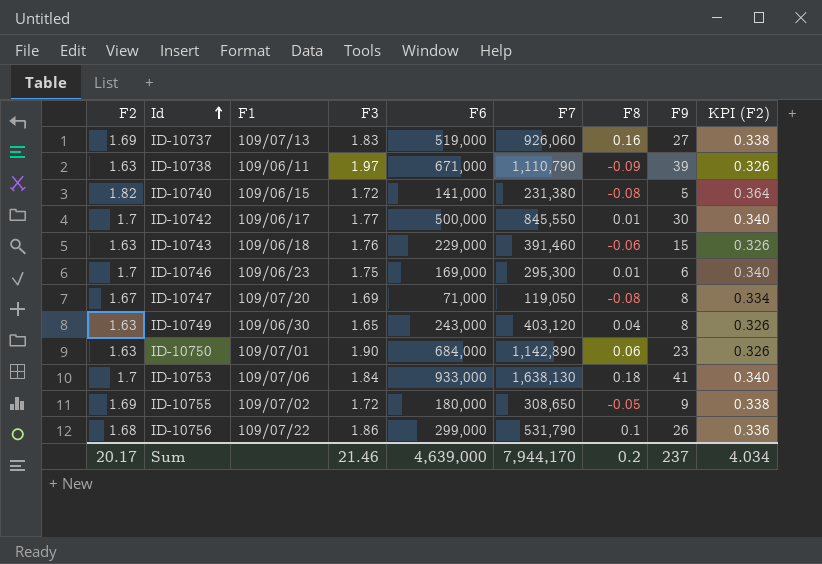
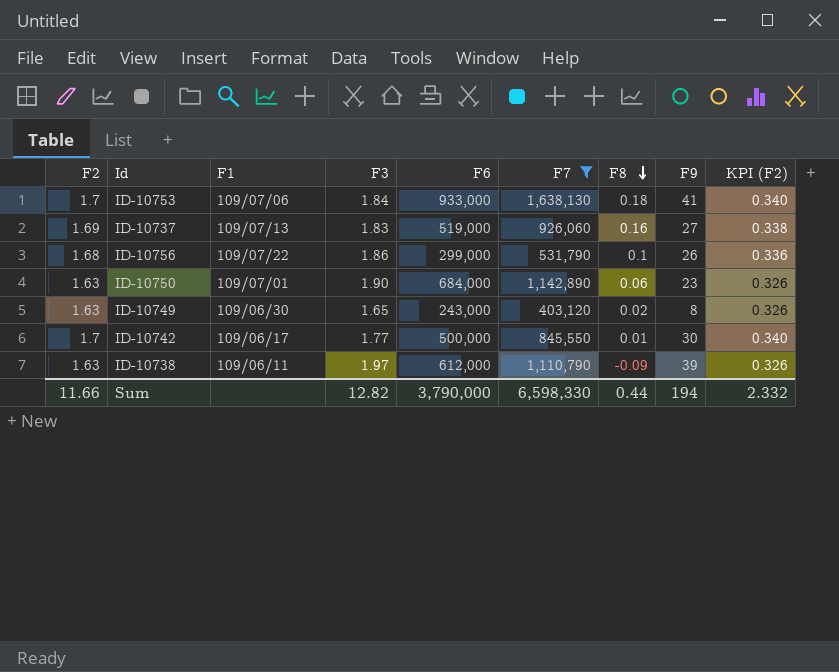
filter: none -> F7 >= 403,120
row order: Id ascending -> F8 descending
ID-10749 | F8: 0.04 -> 0.02
ID-10738 | F6: 671,000 -> 612,000
Sum | F2: 20.17 -> 11.66
Sum | F3: 21.46 -> 12.82
Sum | F6: 4,639,000 -> 3,790,000
Sum | F7: 7,944,170 -> 6,598,330
Sum | F8: 0.2 -> 0.44
Sum | F9: 237 -> 194
Sum | KPI (F2): 4.034 -> 2.332

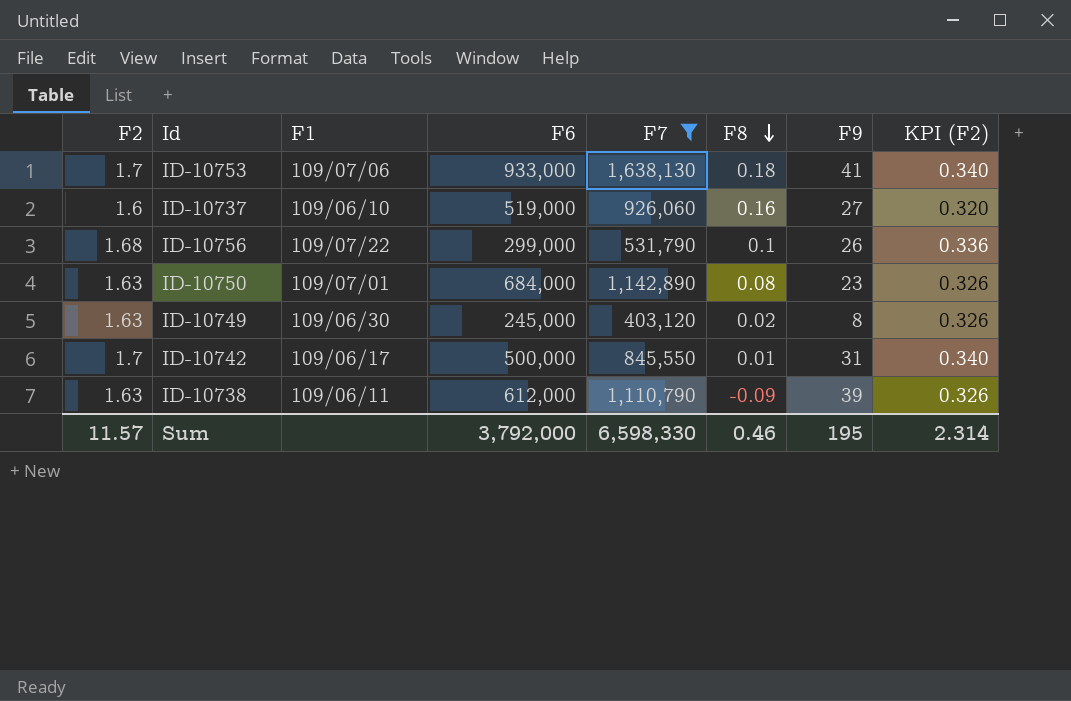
column F3 | position: 4 -> none
ID-10737 | F2: 1.69 -> 1.6
ID-10737 | F1: 109/07/13 -> 109/06/10
ID-10737 | KPI (F2): 0.338 -> 0.320
ID-10750 | F8: 0.06 -> 0.08
ID-10749 | F6: 243,000 -> 245,000
ID-10742 | F9: 30 -> 31
Sum | F2: 11.66 -> 11.57
Sum | F6: 3,790,000 -> 3,792,000
Sum | F8: 0.44 -> 0.46
Sum | F9: 194 -> 195
Sum | KPI (F2): 2.332 -> 2.314

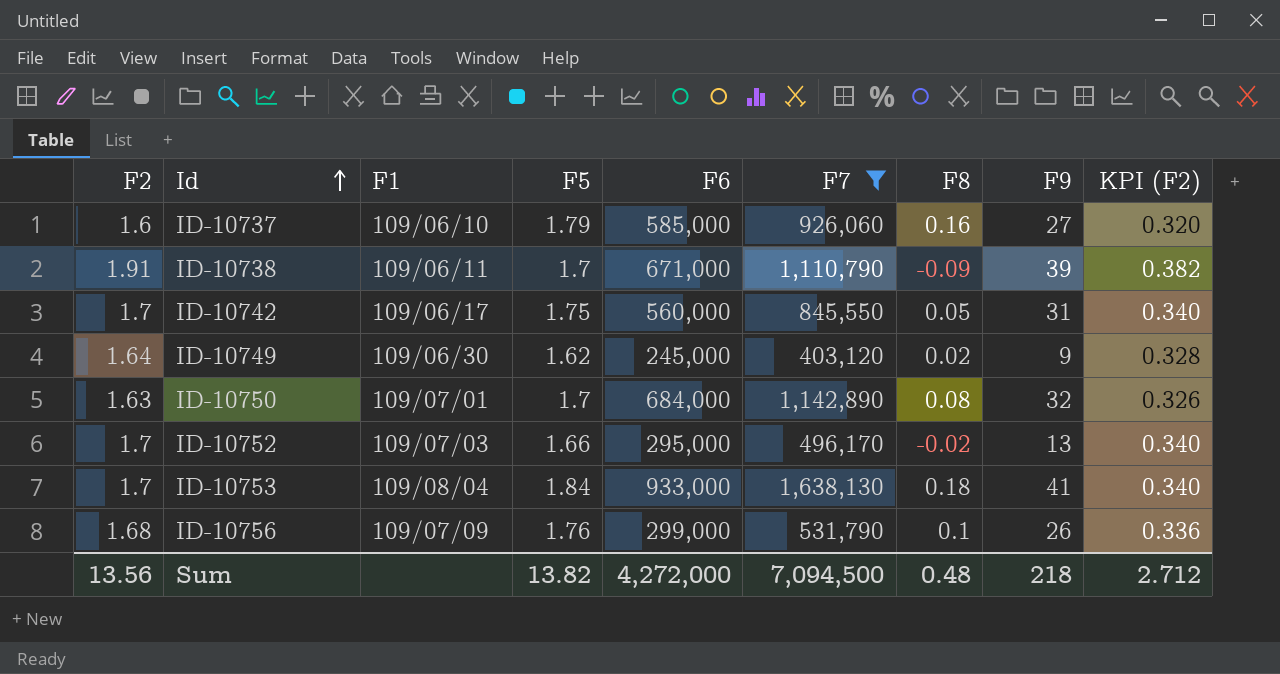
row order: F8 descending -> Id ascending
column F5 | position: none -> 4
ID-10737 | F6: 519,000 -> 585,000
ID-10738 | F2: 1.63 -> 1.91
ID-10738 | F6: 612,000 -> 671,000
ID-10738 | KPI (F2): 0.326 -> 0.382
ID-10742 | F6: 500,000 -> 560,000
ID-10742 | F8: 0.01 -> 0.05
ID-10749 | F2: 1.63 -> 1.64
ID-10749 | F9: 8 -> 9
ID-10749 | KPI (F2): 0.326 -> 0.328
ID-10750 | F9: 23 -> 32
row ID-10752: none -> 1.7 | 109/07/03 | 1.66 | 295,000 | 496,170 | -0.02 | 13 | 0.340
ID-10753 | F1: 109/07/06 -> 109/08/04
ID-10756 | F1: 109/07/22 -> 109/07/09
Sum | F2: 11.57 -> 13.56
Sum | F6: 3,792,000 -> 4,272,000
Sum | F7: 6,598,330 -> 7,094,500
Sum | F8: 0.46 -> 0.48
Sum | F9: 195 -> 218
Sum | KPI (F2): 2.314 -> 2.712

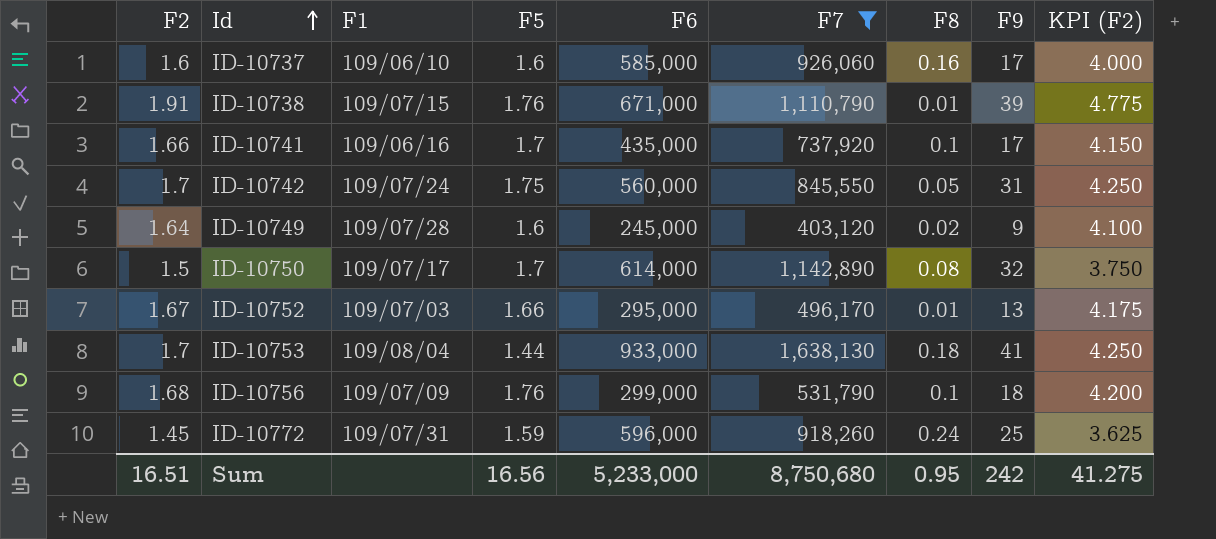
column KPI (F2) | formula: [F2] * 0.2 -> [F2] * 2.5
ID-10737 | F5: 1.79 -> 1.6
ID-10737 | F9: 27 -> 17
ID-10738 | F1: 109/06/11 -> 109/07/15
ID-10738 | F5: 1.7 -> 1.76
ID-10738 | F8: -0.09 -> 0.01
row ID-10741: none -> 1.66 | 109/06/16 | 1.7 | 435,000 | 737,920 | 0.1 | 17 | 4.150
ID-10742 | F1: 109/06/17 -> 109/07/24
ID-10749 | F1: 109/06/30 -> 109/07/28
ID-10749 | F5: 1.62 -> 1.6
ID-10750 | F2: 1.63 -> 1.5
ID-10750 | F1: 109/07/01 -> 109/07/17
ID-10750 | F6: 684,000 -> 614,000
ID-10752 | F2: 1.7 -> 1.67
ID-10752 | F8: -0.02 -> 0.01
ID-10753 | F5: 1.84 -> 1.44
ID-10756 | F9: 26 -> 18
row ID-10772: none -> 1.45 | 109/07/31 | 1.59 | 596,000 | 918,260 | 0.24 | 25 | 3.625
Sum | F2: 13.56 -> 16.51
Sum | F5: 13.82 -> 16.56
Sum | F6: 4,272,000 -> 5,233,000
Sum | F7: 7,094,500 -> 8,750,680
Sum | F8: 0.48 -> 0.95
Sum | F9: 218 -> 242
Sum | KPI (F2): 2.712 -> 41.275

